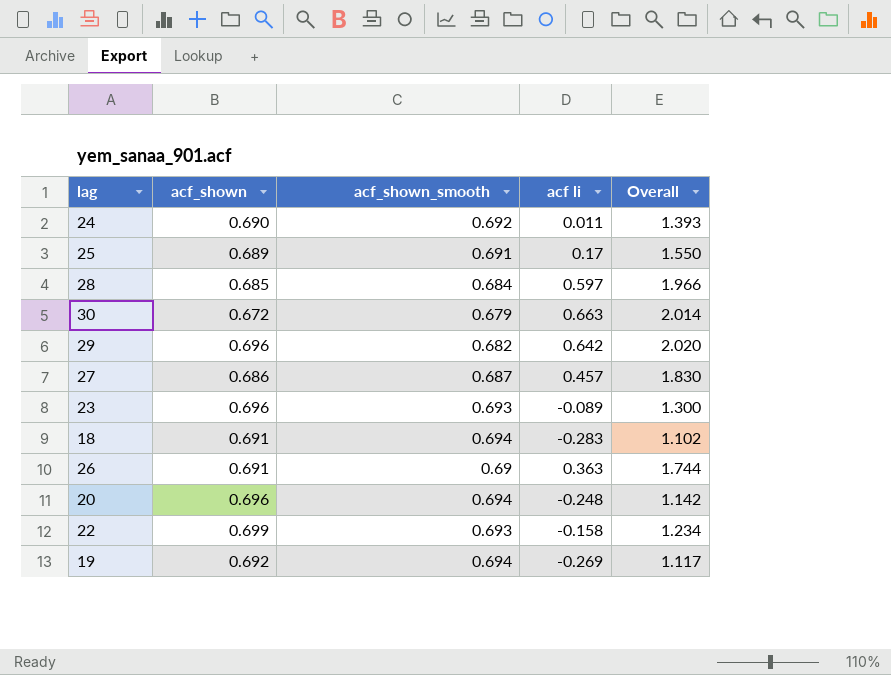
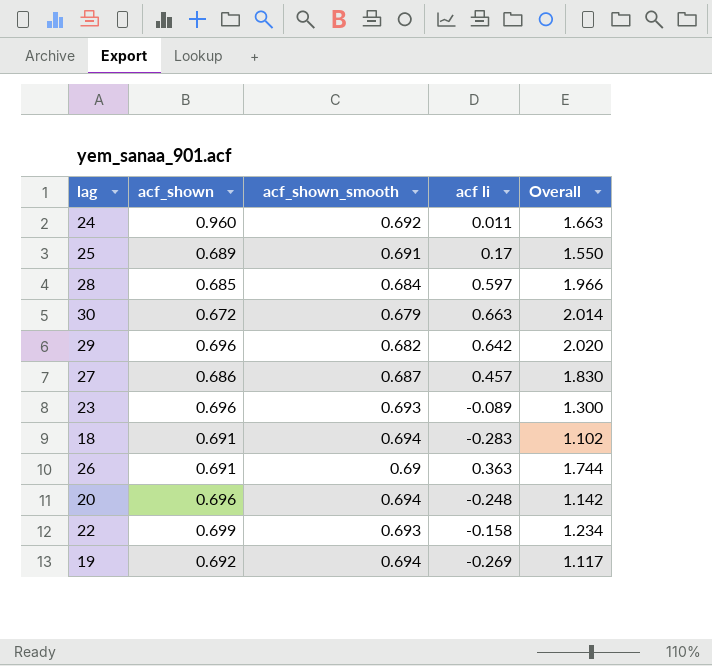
24 | acf_shown: 0.690 -> 0.960
24 | Overall: 1.393 -> 1.663

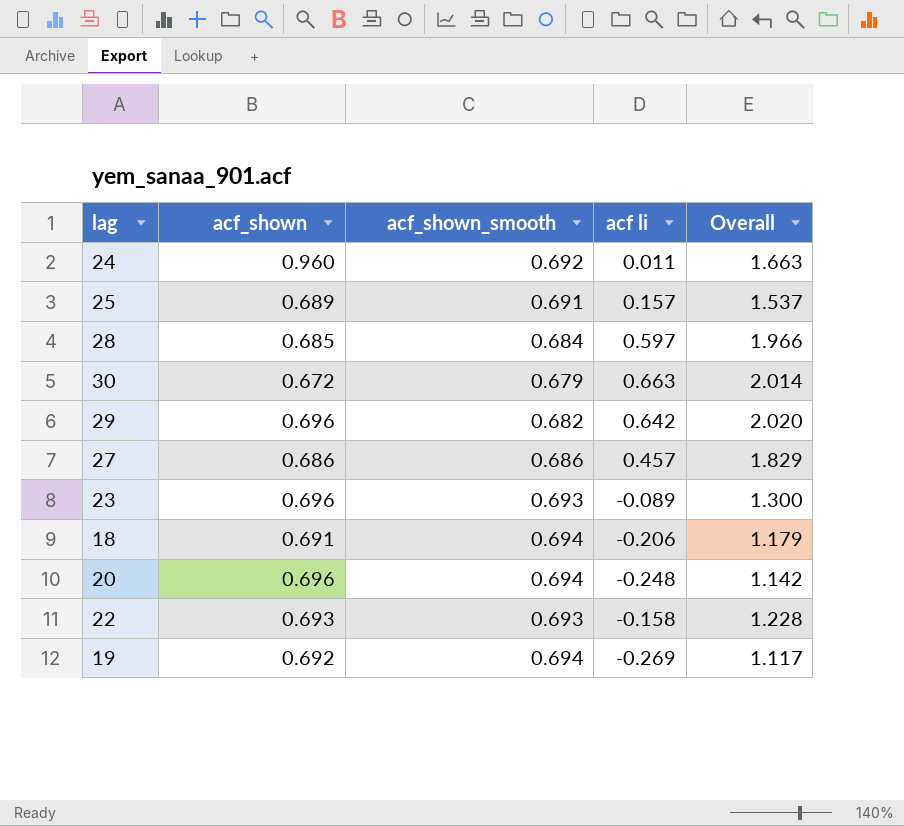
row 26: 0.691 | 0.69 | 0.363 | 1.744 -> none
25 | acf li: 0.17 -> 0.157
25 | Overall: 1.550 -> 1.537
27 | acf_shown_smooth: 0.687 -> 0.686
27 | Overall: 1.830 -> 1.829
18 | acf li: -0.283 -> -0.206
18 | Overall: 1.102 -> 1.179
22 | acf_shown: 0.699 -> 0.693
22 | Overall: 1.234 -> 1.228

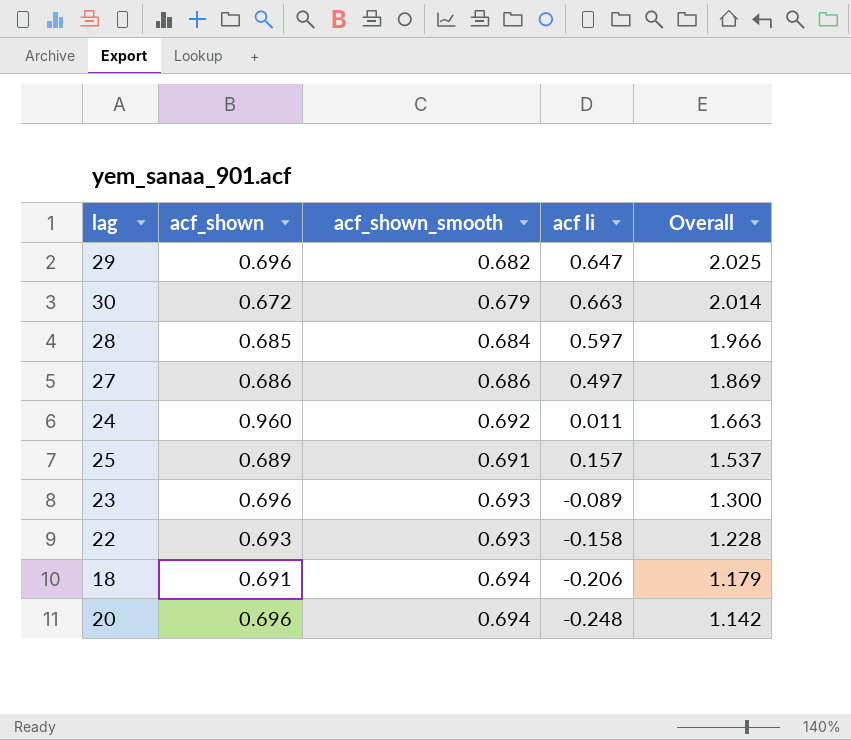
row order: none -> Overall descending
row 19: 0.692 | 0.694 | -0.269 | 1.117 -> none
29 | acf li: 0.642 -> 0.647
29 | Overall: 2.020 -> 2.025
27 | acf li: 0.457 -> 0.497
27 | Overall: 1.829 -> 1.869

